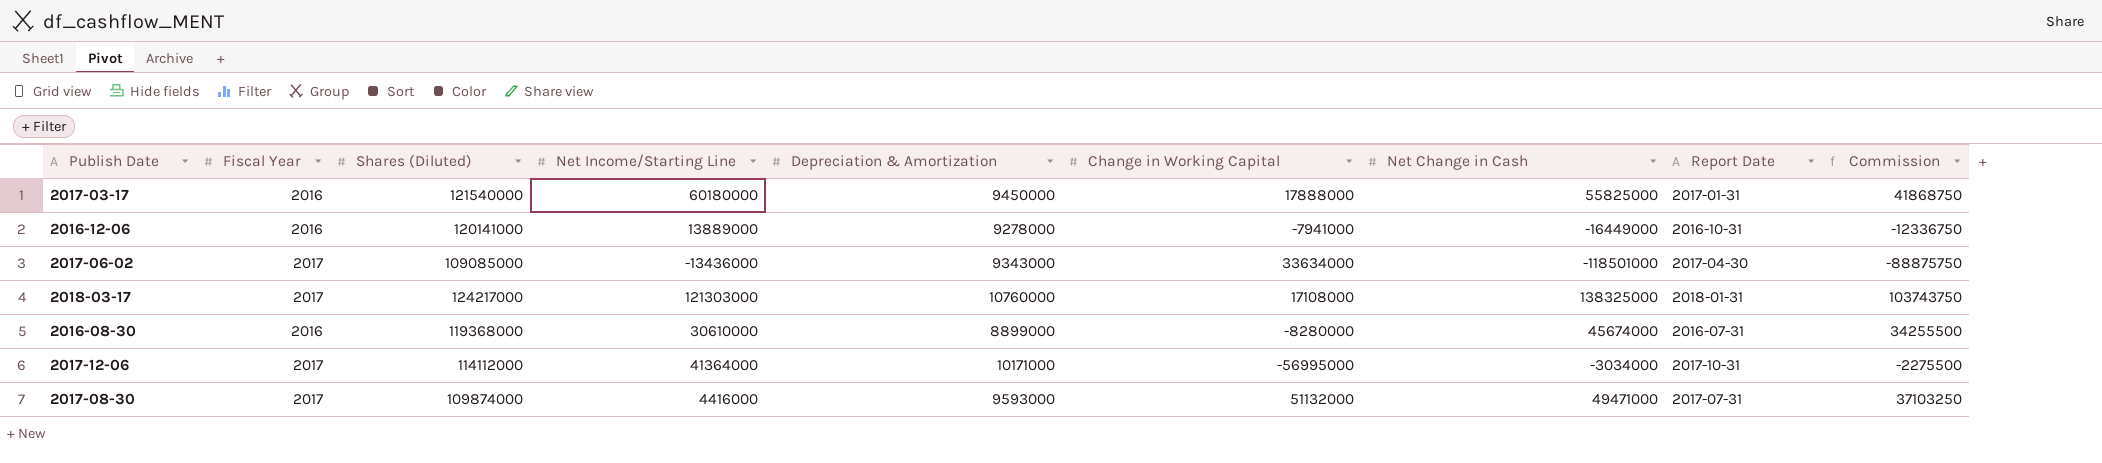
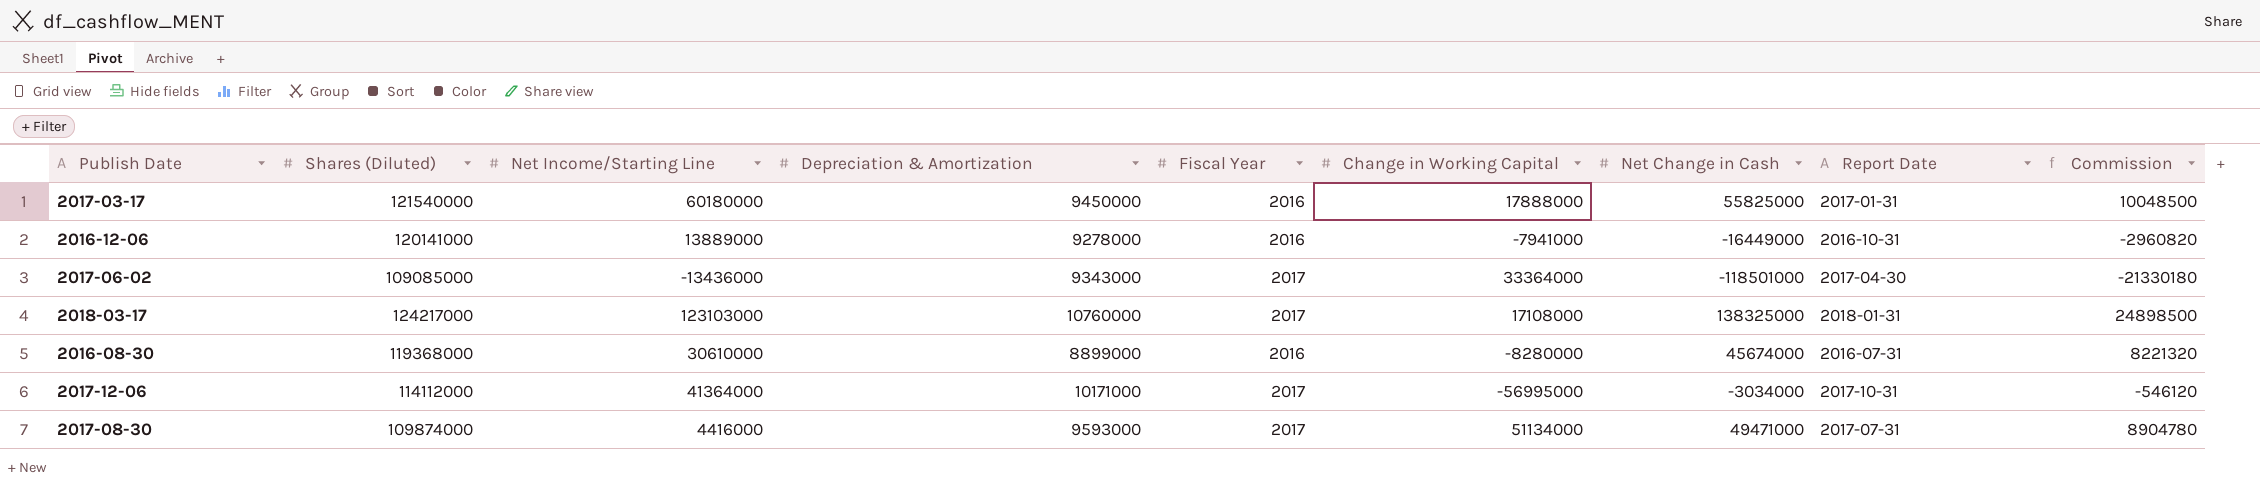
column Fiscal Year | position: 2 -> 5
column Commission | formula: [Net Change in Cash] * 0.75 -> [Net Change in Cash] * 0.18
2017-06-02 | Change in Working Capital: 33634000 -> 33364000
2018-03-17 | Net Income/Starting Line: 121303000 -> 123103000
2017-08-30 | Change in Working Capital: 51132000 -> 51134000

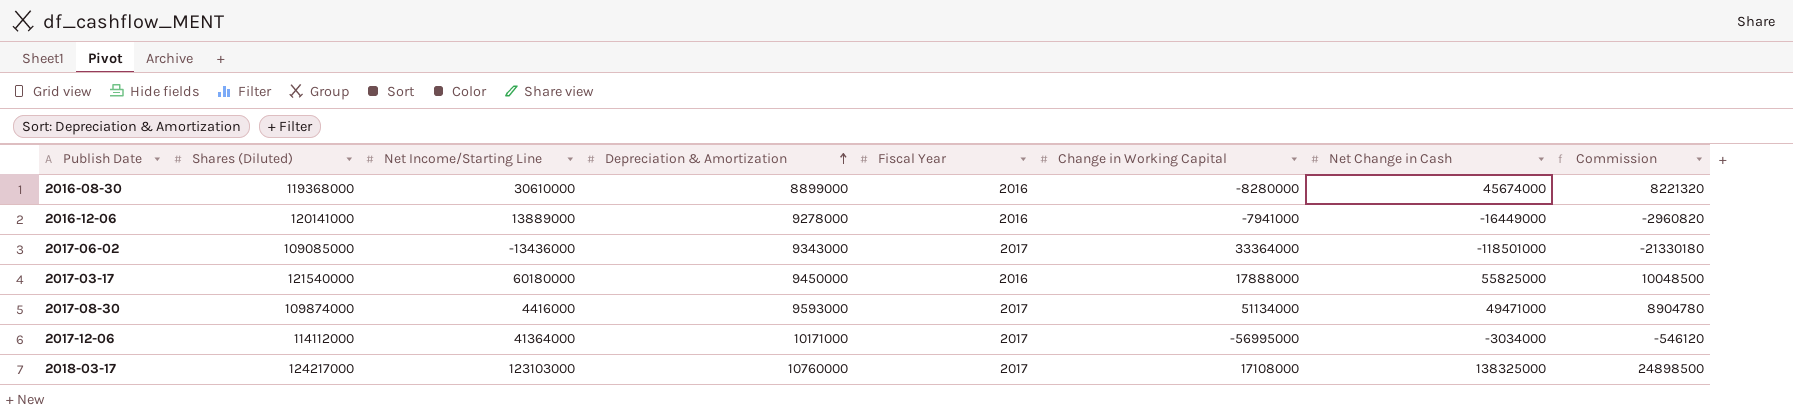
row order: none -> Depreciation & Amortization ascending
column Report Date | position: 8 -> none

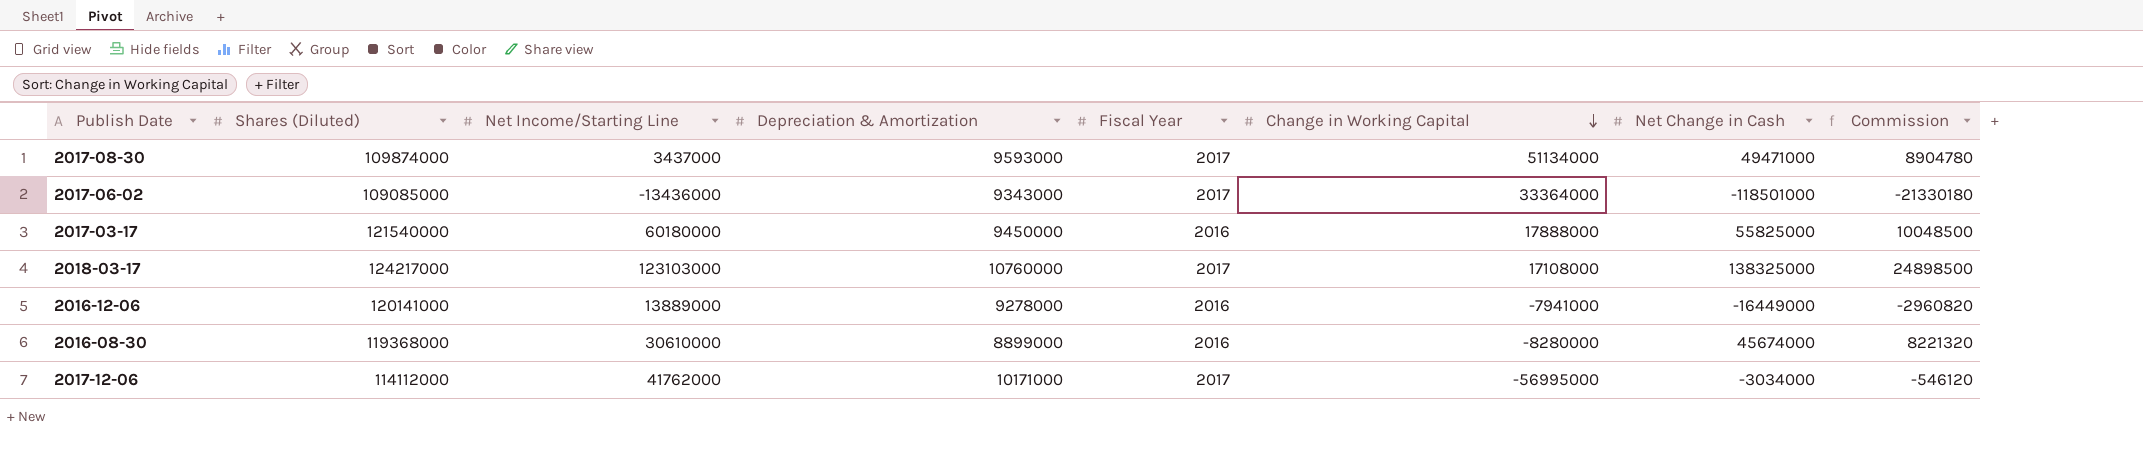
row order: Depreciation & Amortization ascending -> Change in Working Capital descending
2017-08-30 | Net Income/Starting Line: 4416000 -> 3437000
2017-12-06 | Net Income/Starting Line: 41364000 -> 41762000

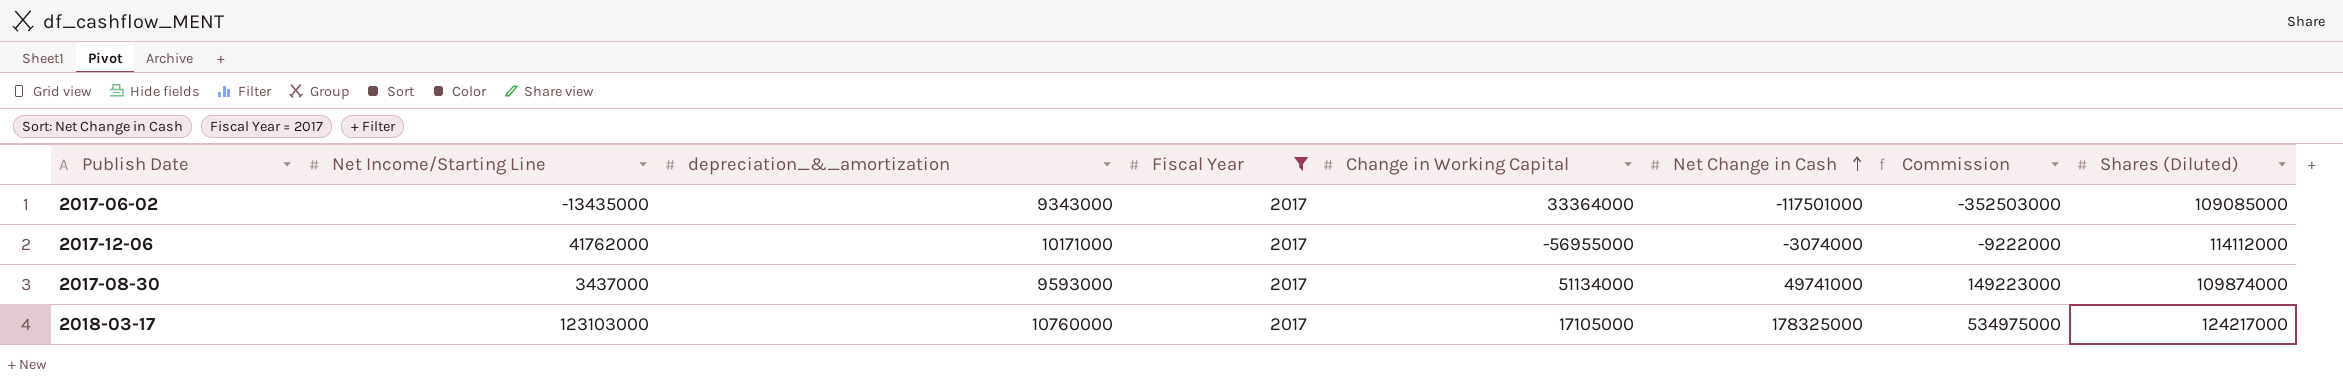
filter: none -> Fiscal Year = 2017
row order: Change in Working Capital descending -> Net Change in Cash ascending
column name: Depreciation & Amortization -> depreciation_&_amortization
column Commission | formula: [Net Change in Cash] * 0.18 -> [Net Change in Cash] * 3
column Shares (Diluted) | position: 2 -> 8
2017-06-02 | Net Income/Starting Line: -13436000 -> -13435000
2017-06-02 | Net Change in Cash: -118501000 -> -117501000
2017-12-06 | Change in Working Capital: -56995000 -> -56955000
2017-12-06 | Net Change in Cash: -3034000 -> -3074000
2017-08-30 | Net Change in Cash: 49471000 -> 49741000
2018-03-17 | Change in Working Capital: 17108000 -> 17105000
2018-03-17 | Net Change in Cash: 138325000 -> 178325000

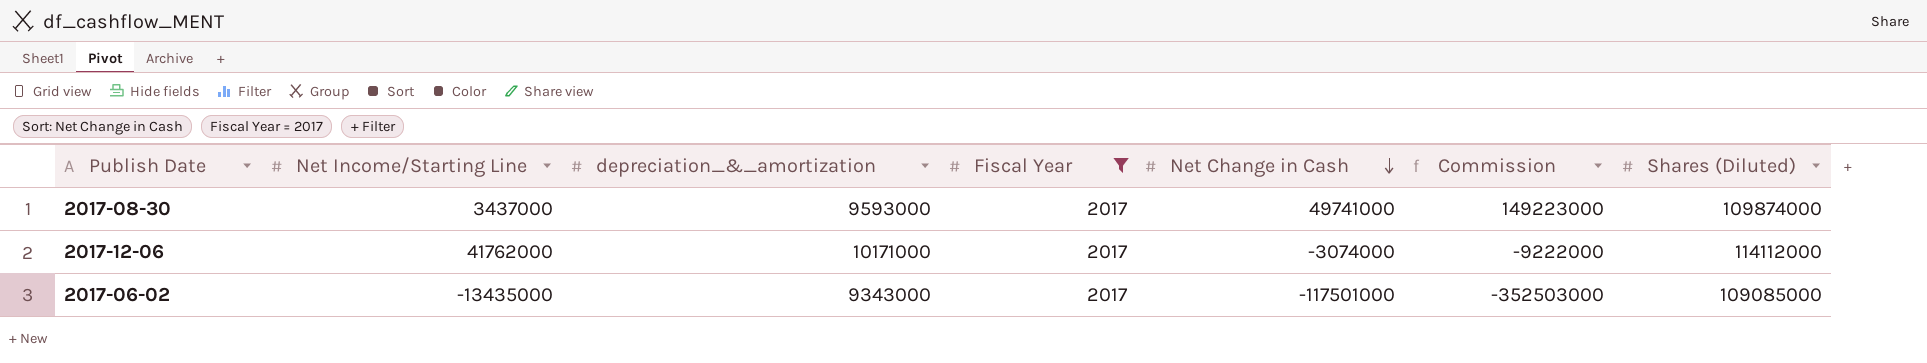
row order: Net Change in Cash ascending -> Net Change in Cash descending
column Change in Working Capital | position: 5 -> none
row 2018-03-17: 123103000 | 10760000 | 2017 | 17105000 | 178325000 | 534975000 | 124217000 -> none

